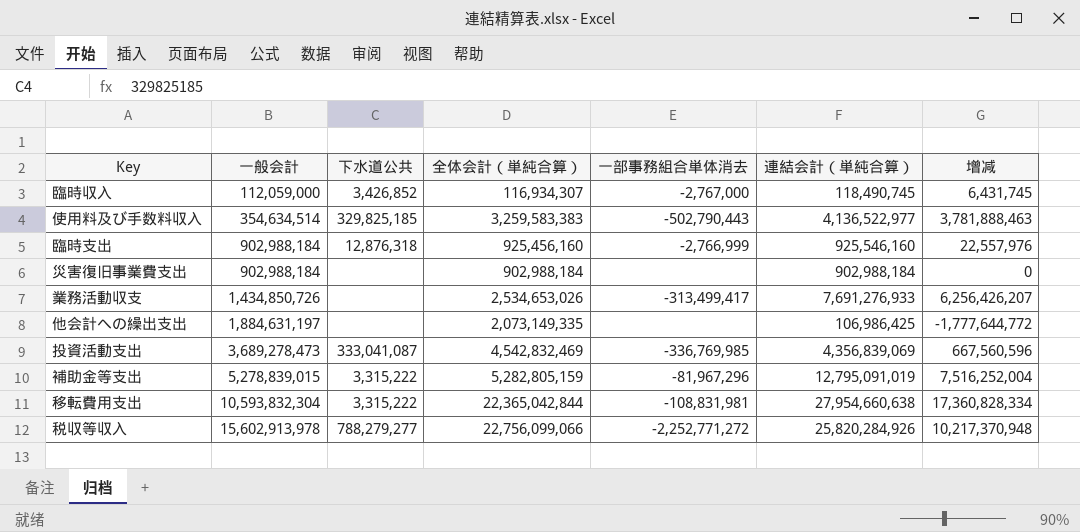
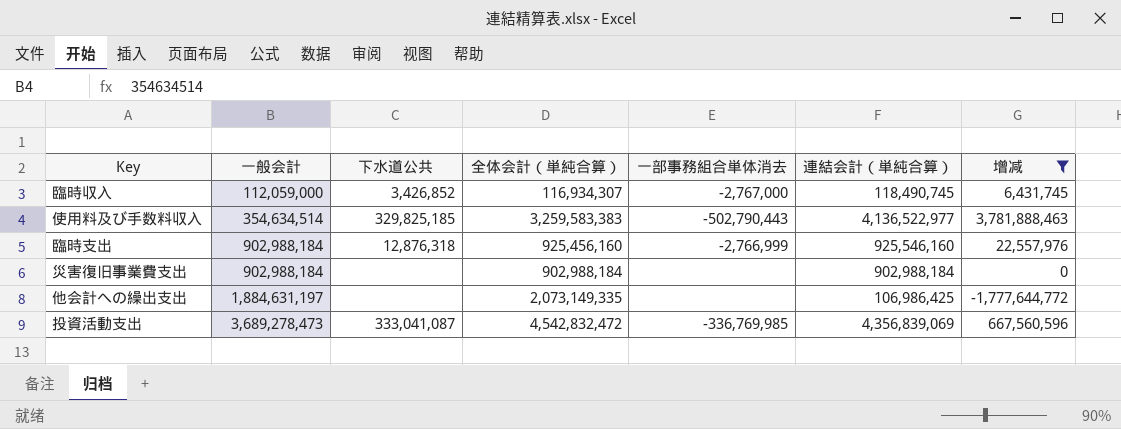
filter: none -> 增减 <= 3,781,888,463
投資活動支出 | 全体会計（単純合算）: 4,542,832,469 -> 4,542,832,472

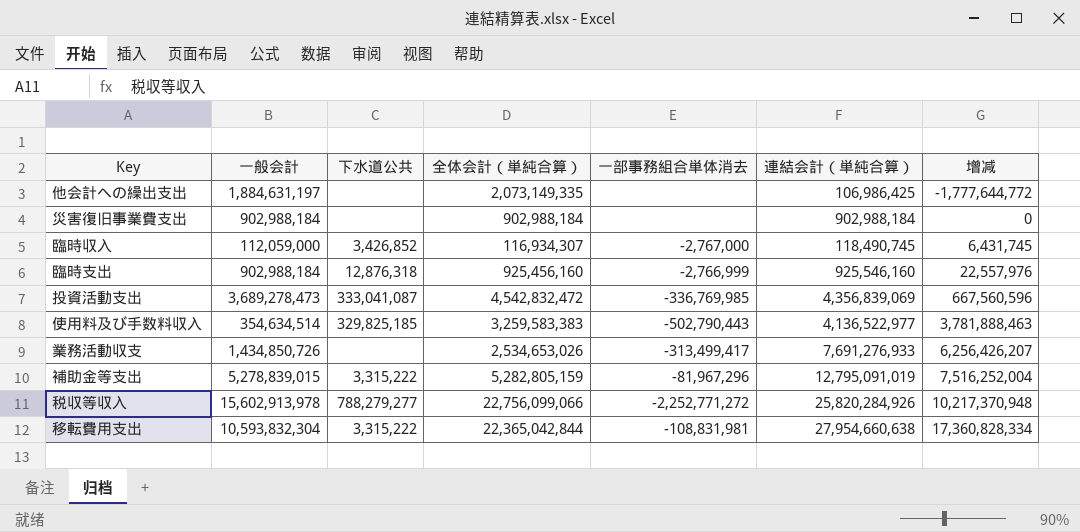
filter: 增减 <= 3,781,888,463 -> none
row order: 一般会計 ascending -> 增减 ascending

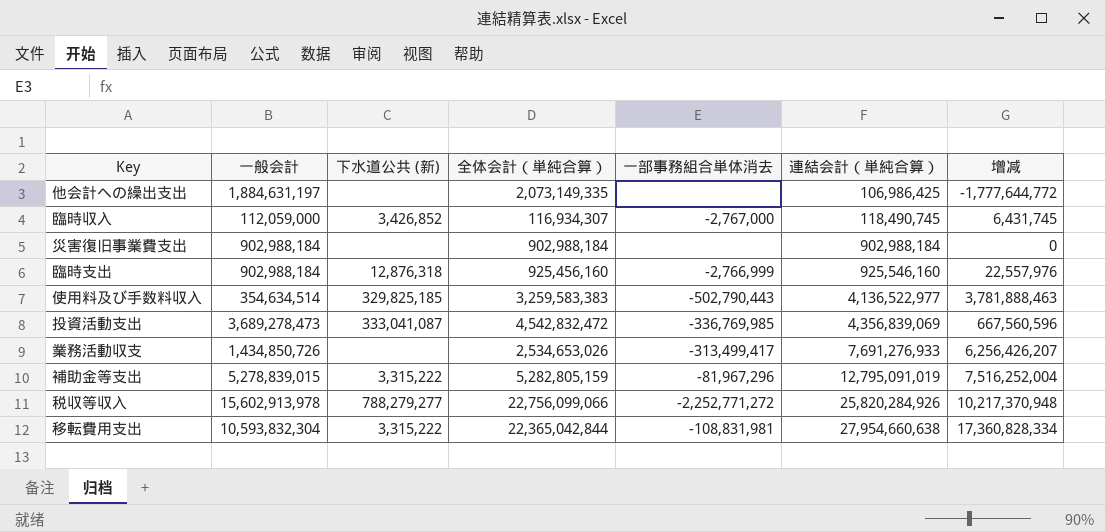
row order: 增减 ascending -> 連結会計（単純合算） ascending
column name: 下水道公共 -> 下水道公共 (新)

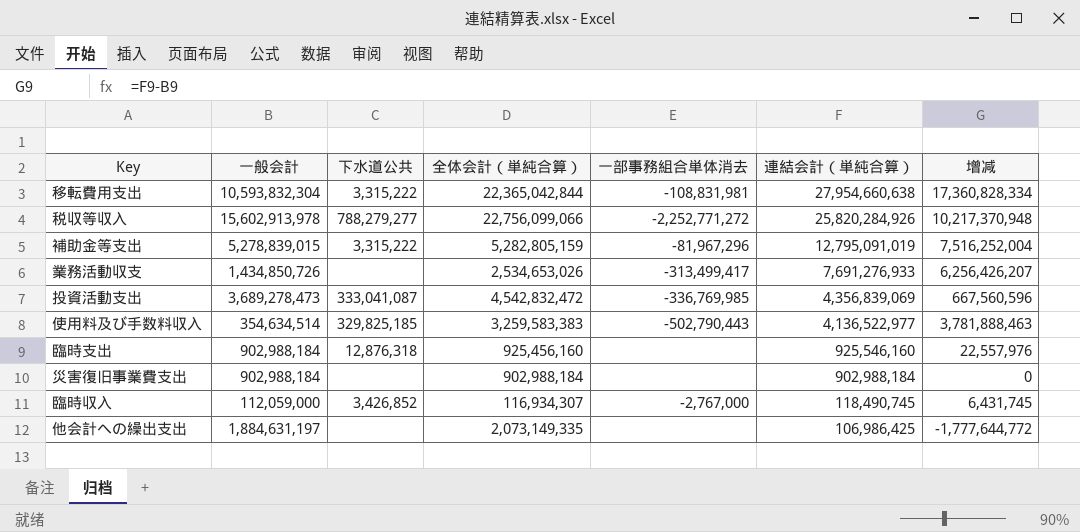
row order: 連結会計（単純合算） ascending -> 連結会計（単純合算） descending
column name: 下水道公共 (新) -> 下水道公共
臨時支出 | 一部事務組合単体消去: -2,766,999 -> none

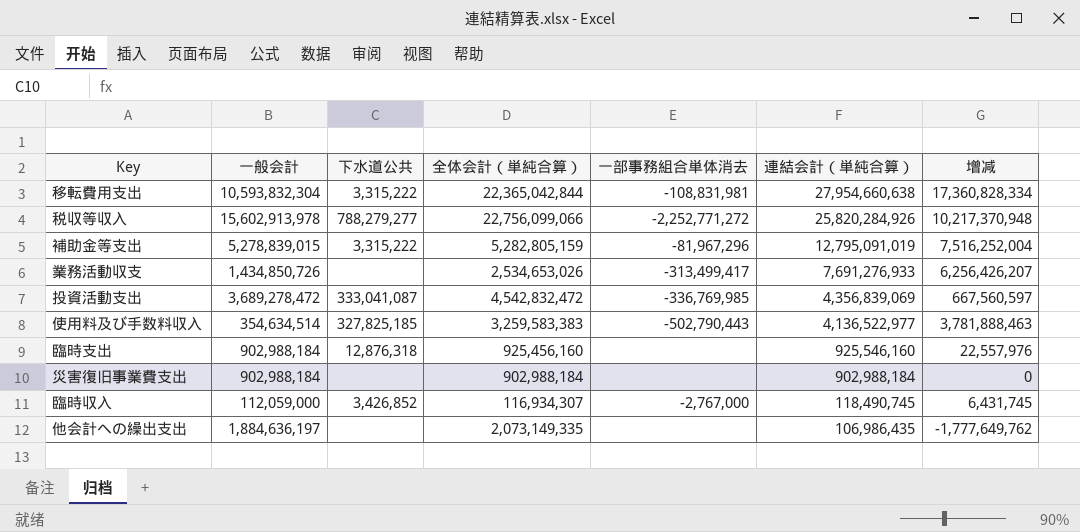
投資活動支出 | 一般会計: 3,689,278,473 -> 3,689,278,472
投資活動支出 | 增减: 667,560,596 -> 667,560,597
使用料及び手数料収入 | 下水道公共: 329,825,185 -> 327,825,185
他会計への繰出支出 | 一般会計: 1,884,631,197 -> 1,884,636,197
他会計への繰出支出 | 連結会計（単純合算）: 106,986,425 -> 106,986,435
他会計への繰出支出 | 增减: -1,777,644,772 -> -1,777,649,762

